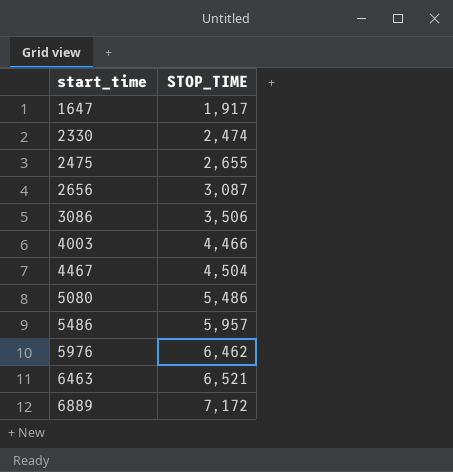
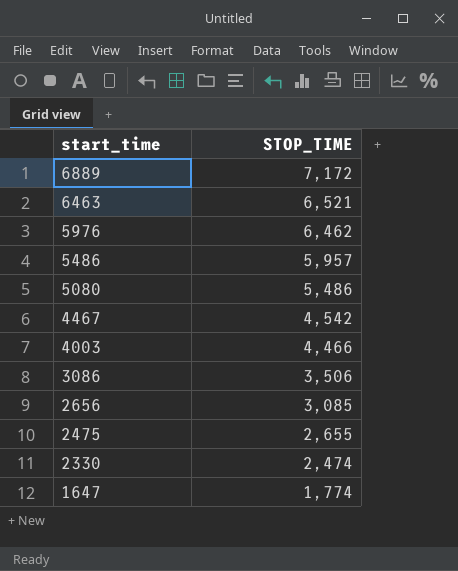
row order: start_time ascending -> start_time descending
4467 | STOP_TIME: 4,504 -> 4,542
2656 | STOP_TIME: 3,087 -> 3,085
1647 | STOP_TIME: 1,917 -> 1,774

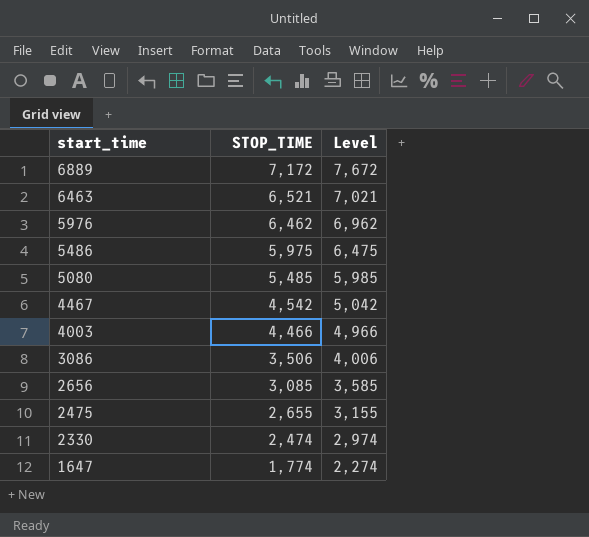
column Level | formula: none -> [STOP_TIME] + 500
5486 | STOP_TIME: 5,957 -> 5,975
5080 | STOP_TIME: 5,486 -> 5,485

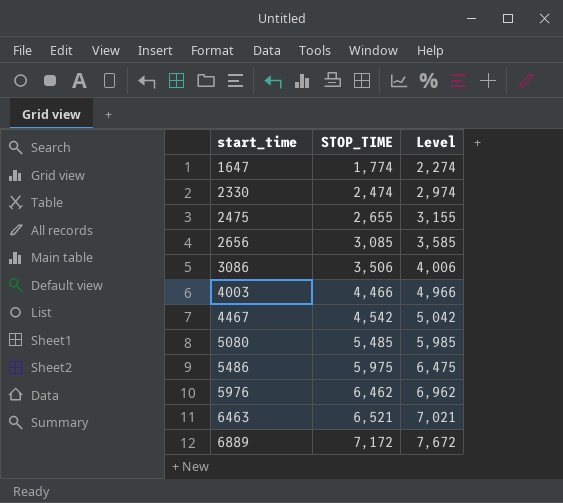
row order: start_time descending -> start_time ascending

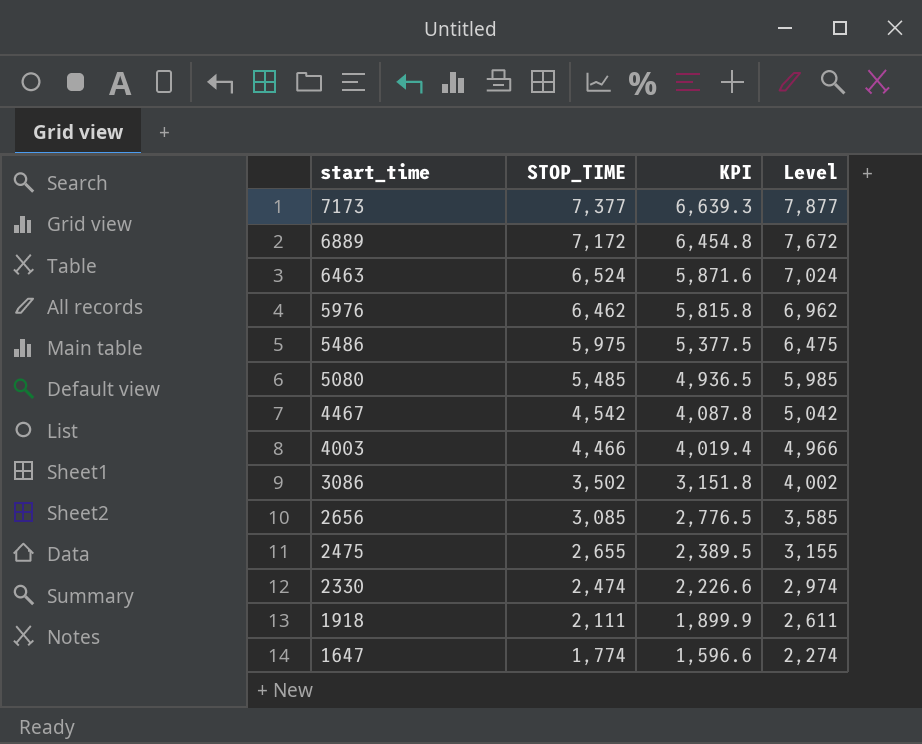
row order: start_time ascending -> start_time descending
column KPI | formula: none -> [STOP_TIME] * 0.9
row 7173: none -> 7,377 | 6,639.3 | 7,877
6463 | STOP_TIME: 6,521 -> 6,524
6463 | Level: 7,021 -> 7,024
3086 | STOP_TIME: 3,506 -> 3,502
3086 | Level: 4,006 -> 4,002
row 1918: none -> 2,111 | 1,899.9 | 2,611

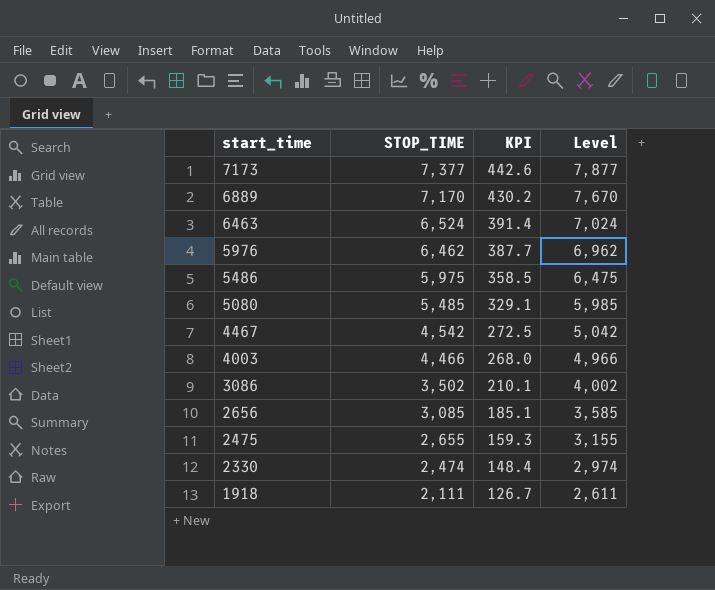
column KPI | formula: [STOP_TIME] * 0.9 -> [STOP_TIME] * 0.06
row 1647: 1,774 | 1,596.6 | 2,274 -> none
6889 | STOP_TIME: 7,172 -> 7,170
6889 | Level: 7,672 -> 7,670

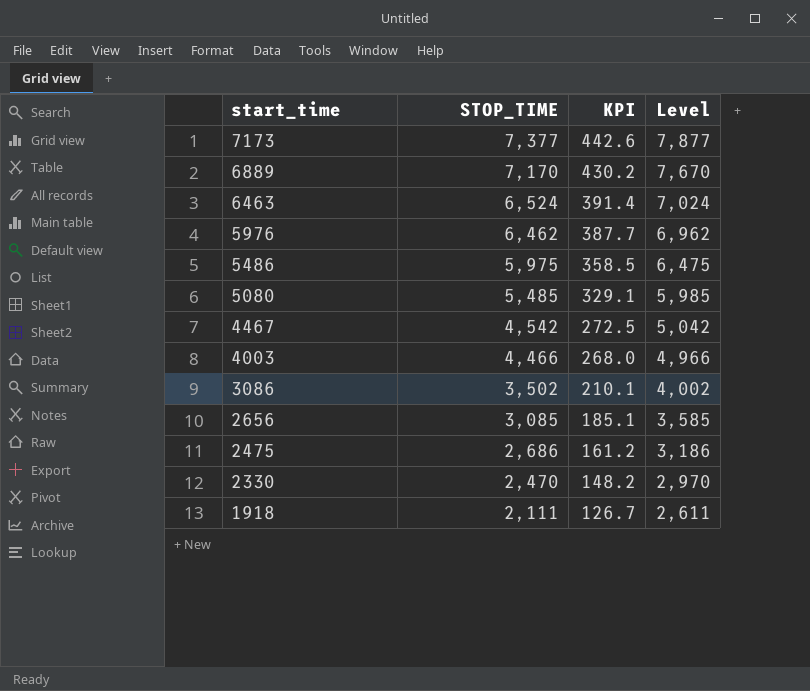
2475 | STOP_TIME: 2,655 -> 2,686
2475 | KPI: 159.3 -> 161.2
2475 | Level: 3,155 -> 3,186
2330 | STOP_TIME: 2,474 -> 2,470
2330 | KPI: 148.4 -> 148.2
2330 | Level: 2,974 -> 2,970

